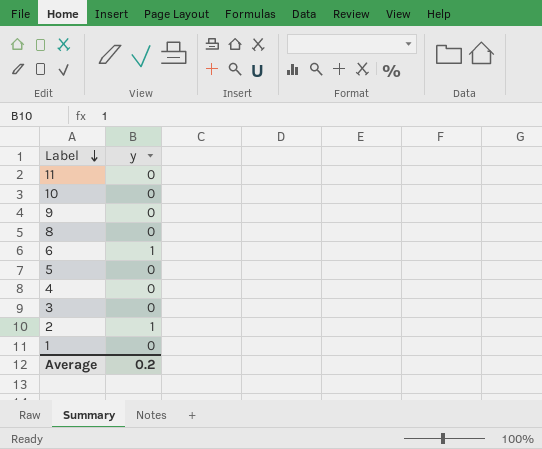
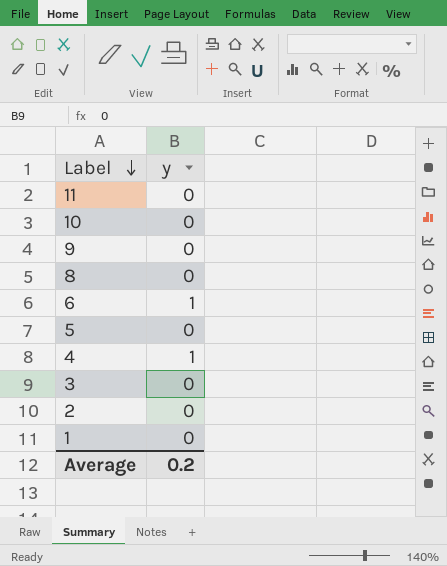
4 | y: 0 -> 1
2 | y: 1 -> 0

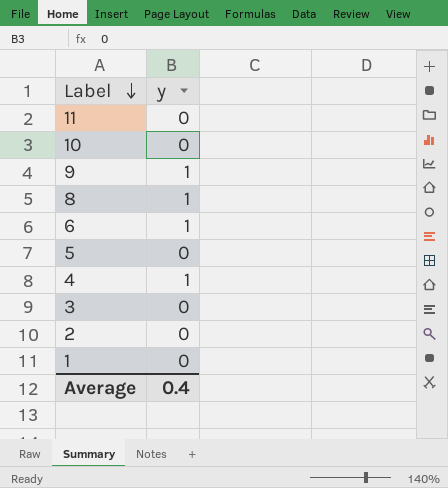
9 | y: 0 -> 1
8 | y: 0 -> 1
Average | y: 0.2 -> 0.4

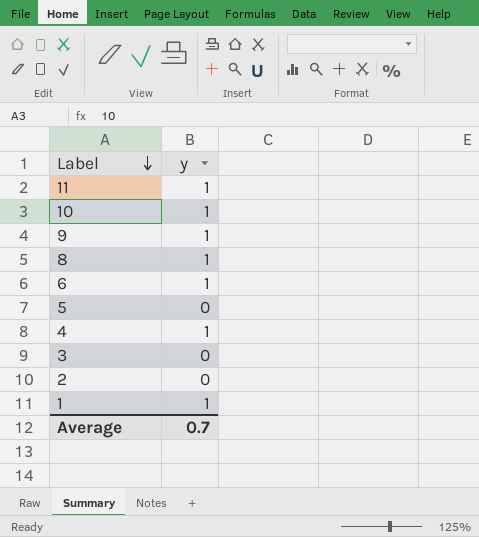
11 | y: 0 -> 1
10 | y: 0 -> 1
1 | y: 0 -> 1
Average | y: 0.4 -> 0.7

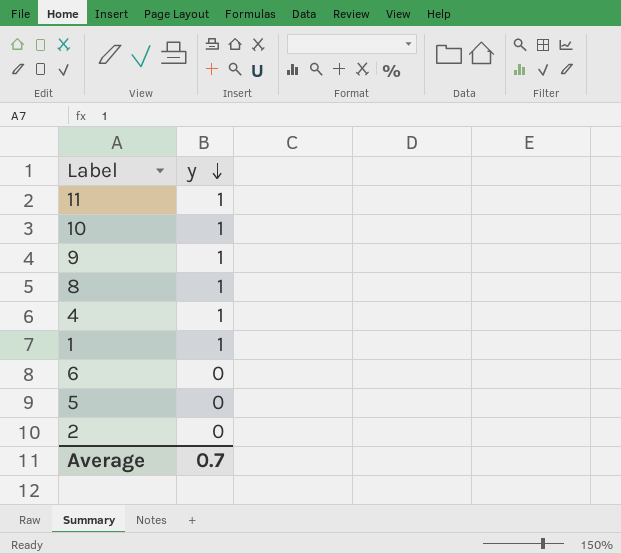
row order: Label descending -> y descending
row 3: 0 -> none
6 | y: 1 -> 0

